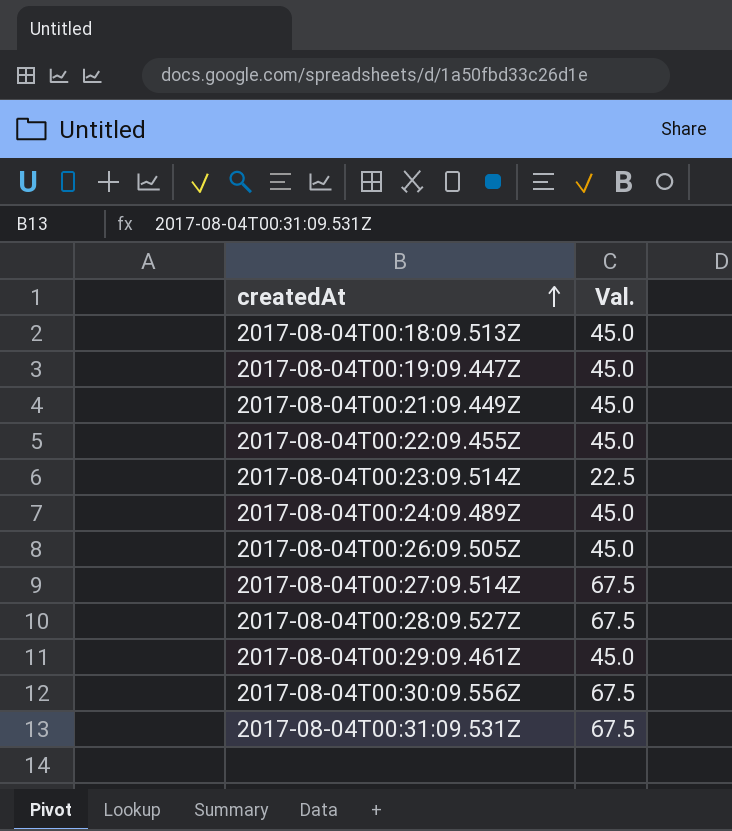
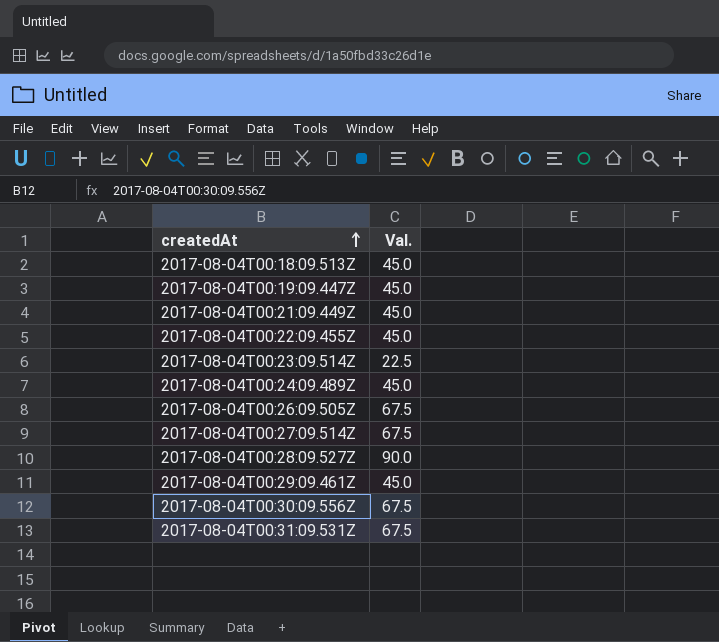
2017-08-04T00:26:09.505Z | Val.: 45.0 -> 67.5
2017-08-04T00:28:09.527Z | Val.: 67.5 -> 90.0

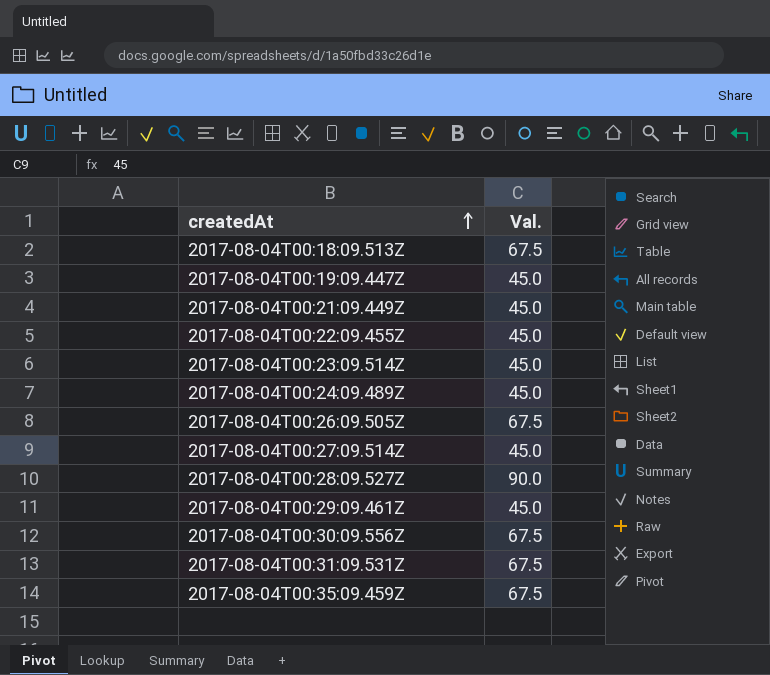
2017-08-04T00:18:09.513Z | Val.: 45.0 -> 67.5
2017-08-04T00:23:09.514Z | Val.: 22.5 -> 45.0
2017-08-04T00:27:09.514Z | Val.: 67.5 -> 45.0
row 2017-08-04T00:35:09.459Z: none -> 67.5

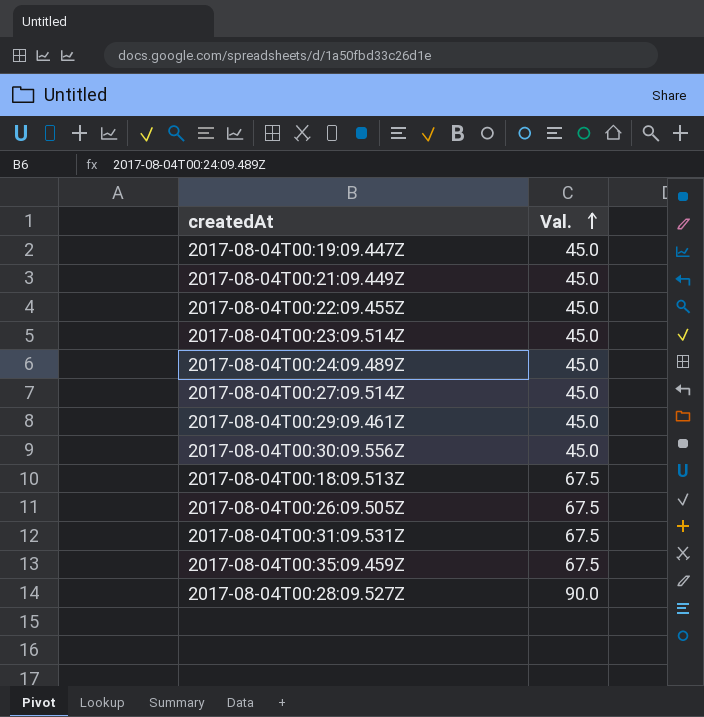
row order: createdAt ascending -> Val. ascending
2017-08-04T00:30:09.556Z | Val.: 67.5 -> 45.0

